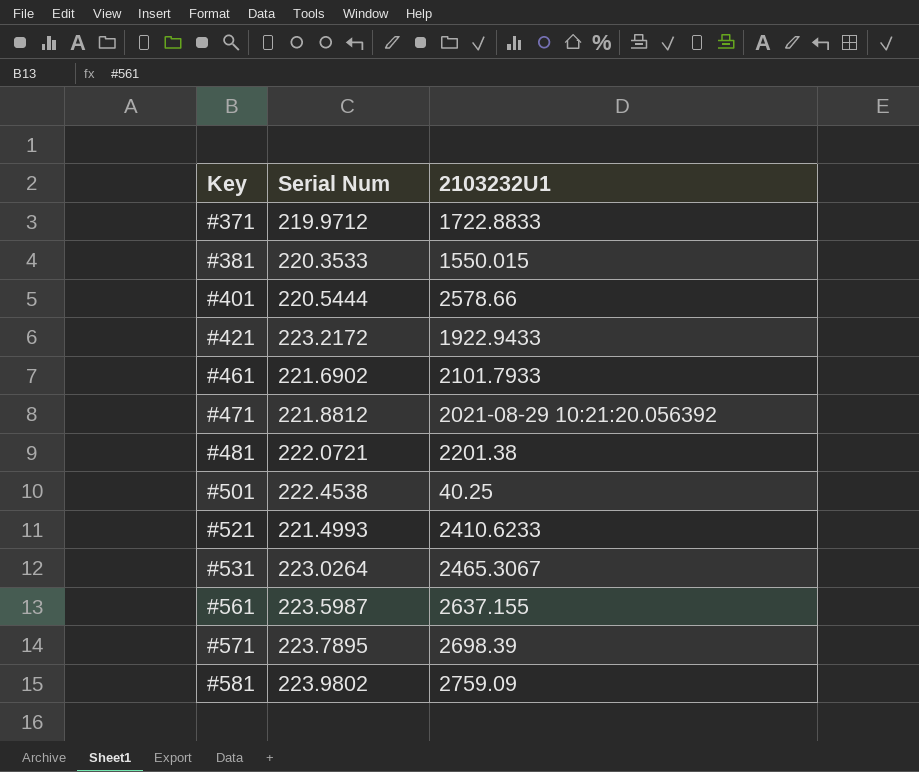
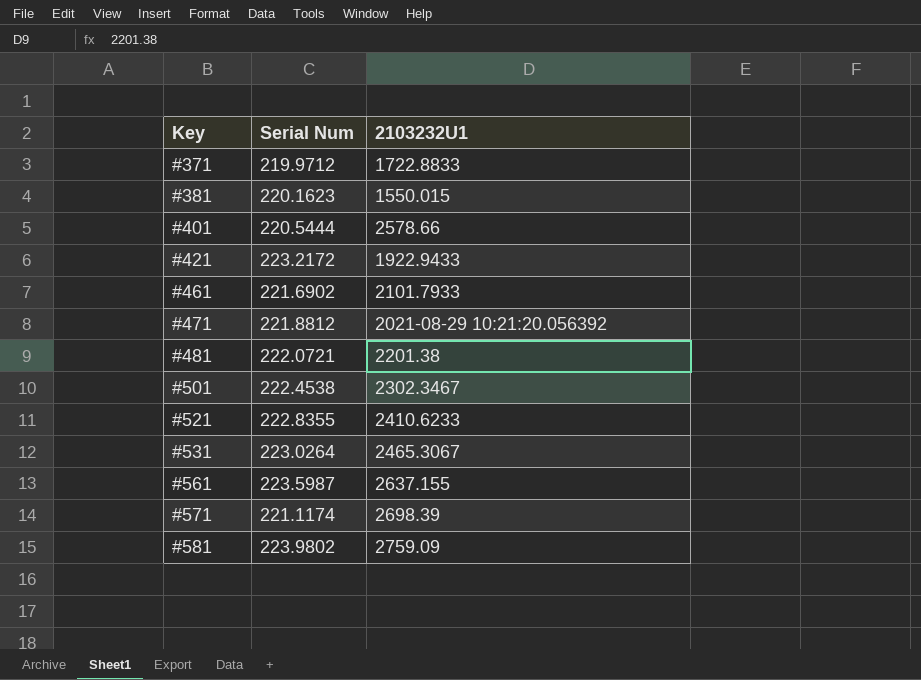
#381 | Serial Num: 220.3533 -> 220.1623
#501 | 2103232U1: 40.25 -> 2302.3467
#521 | Serial Num: 221.4993 -> 222.8355
#571 | Serial Num: 223.7895 -> 221.1174

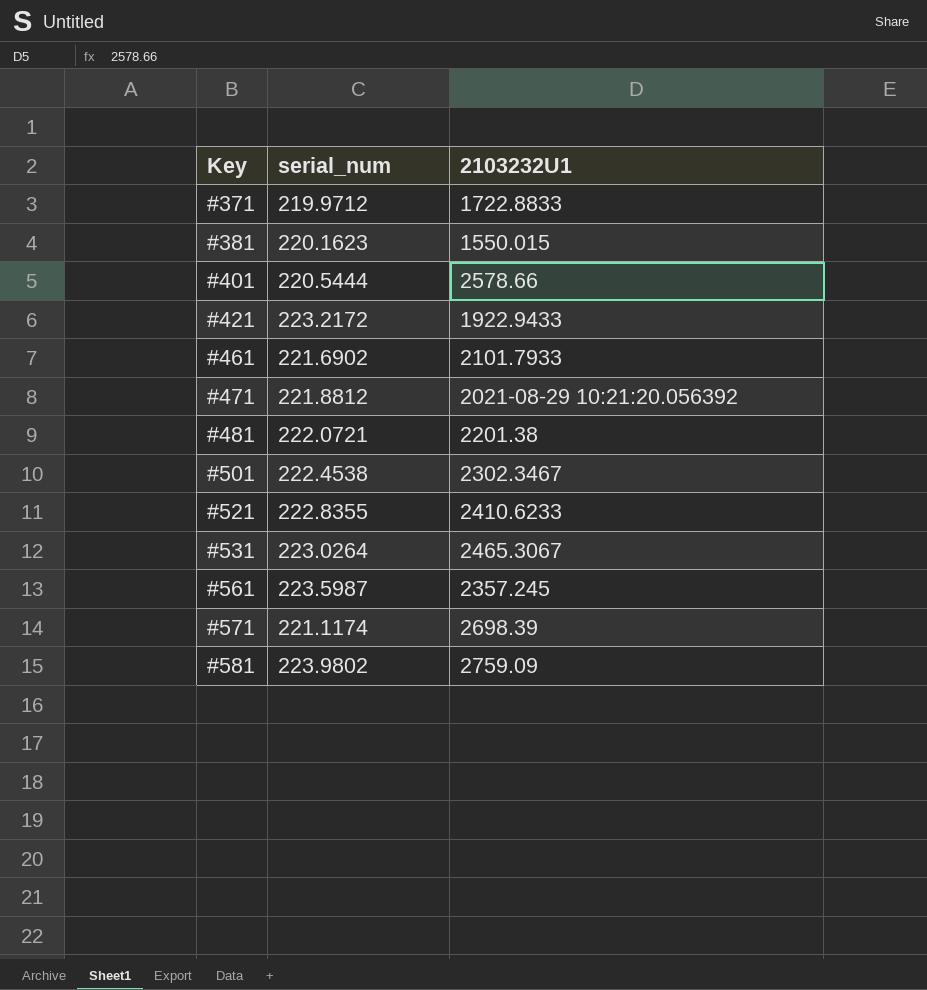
column name: Serial Num -> serial_num
#561 | 2103232U1: 2637.155 -> 2357.245

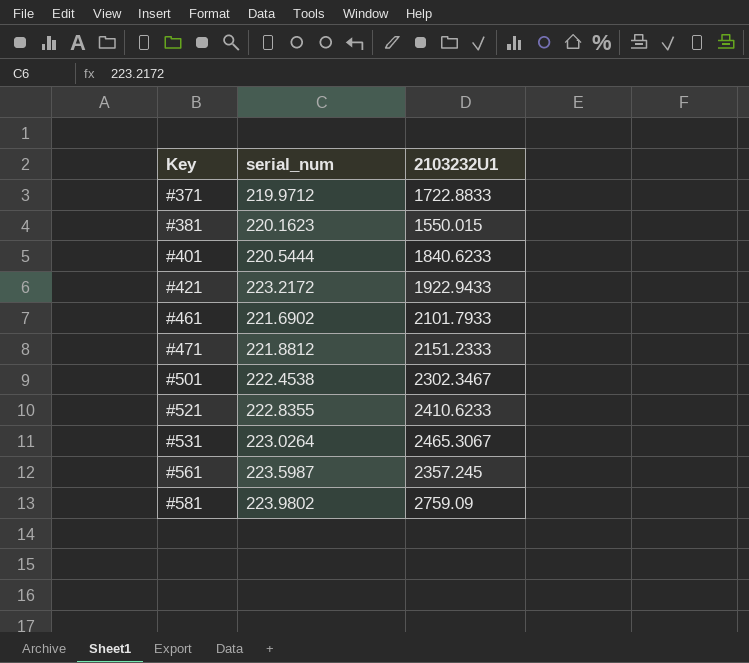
row #481: 222.0721 | 2201.38 -> none
row #571: 221.1174 | 2698.39 -> none
#401 | 2103232U1: 2578.66 -> 1840.6233
#471 | 2103232U1: 2021-08-29 10:21:20.056392 -> 2151.2333

